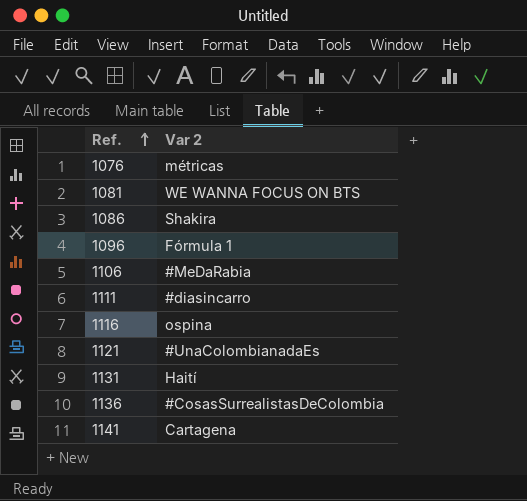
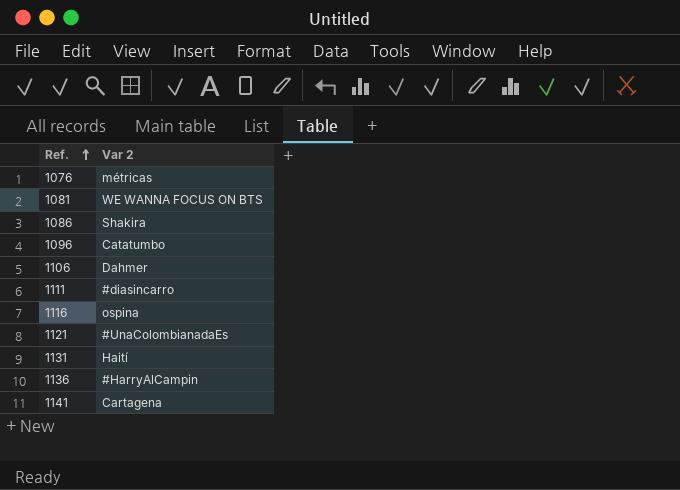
1096 | Var 2: Fórmula 1 -> Catatumbo
1106 | Var 2: #MeDaRabia -> Dahmer
1136 | Var 2: #CosasSurrealistasDeColombia -> #HarryAlCampin

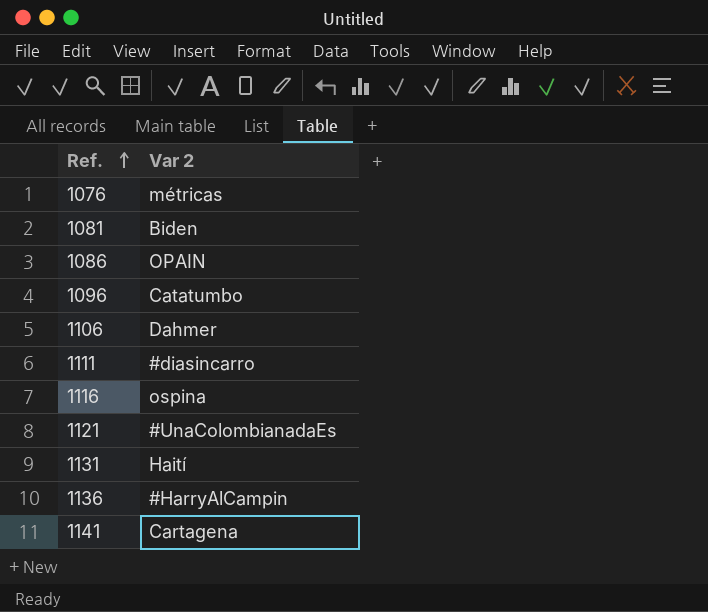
1081 | Var 2: WE WANNA FOCUS ON BTS -> Biden
1086 | Var 2: Shakira -> OPAIN

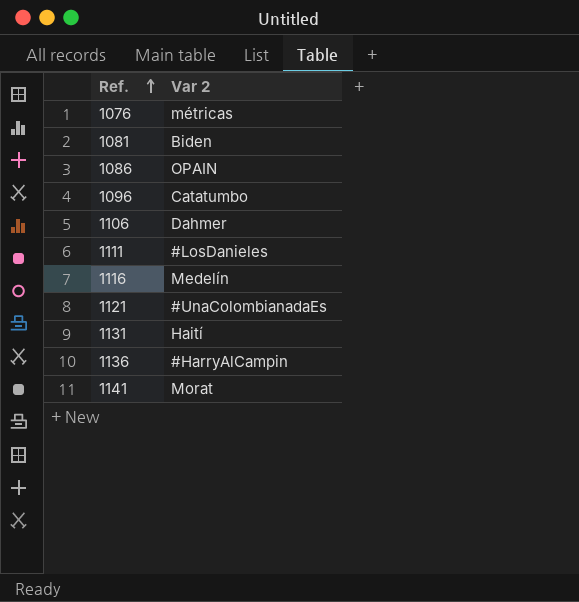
1111 | Var 2: #diasincarro -> #LosDanieles
1116 | Var 2: ospina -> Medelín
1141 | Var 2: Cartagena -> Morat

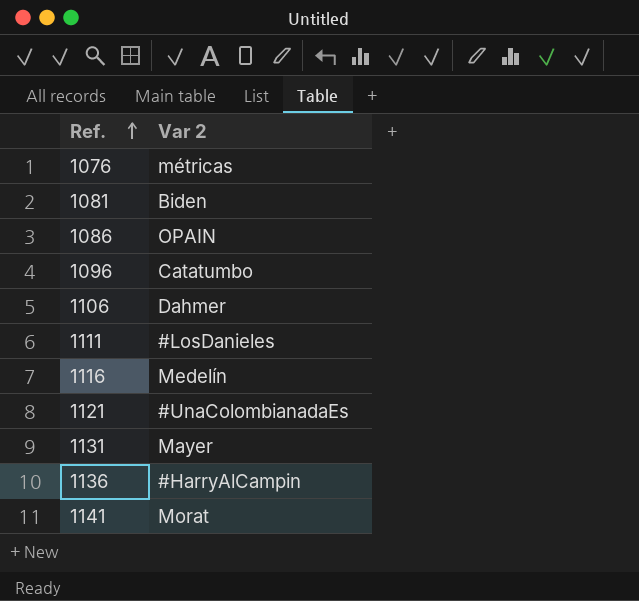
1131 | Var 2: Haití -> Mayer

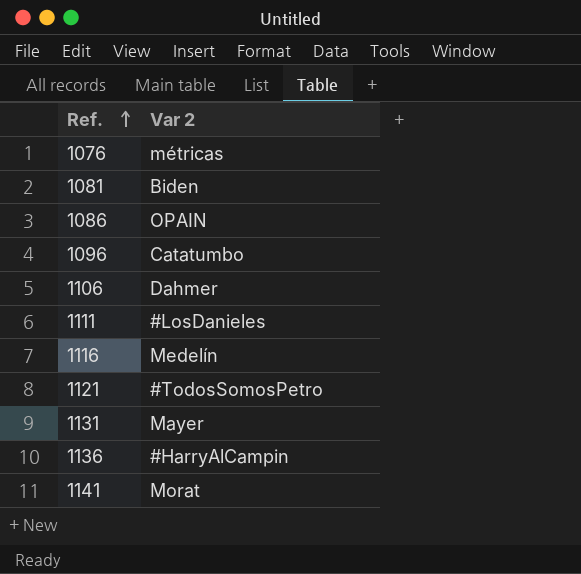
1121 | Var 2: #UnaColombianadaEs -> #TodosSomosPetro

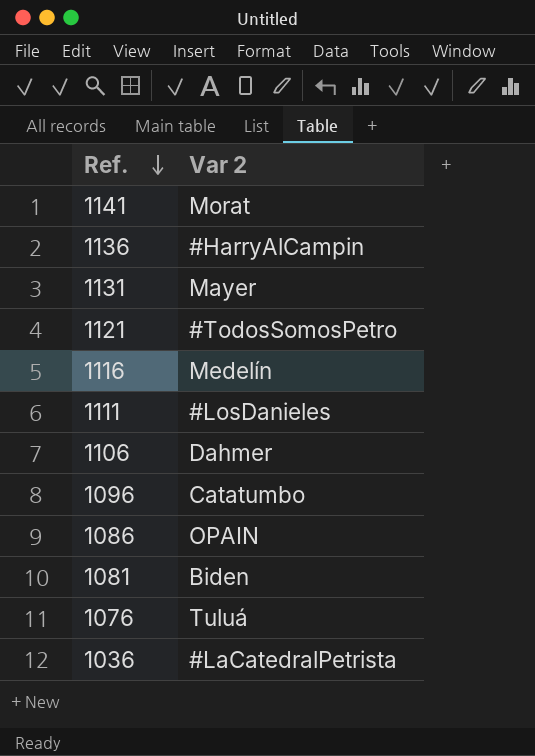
row order: Ref. ascending -> Ref. descending
1076 | Var 2: métricas -> Tuluá
row 1036: none -> #LaCatedralPetrista

